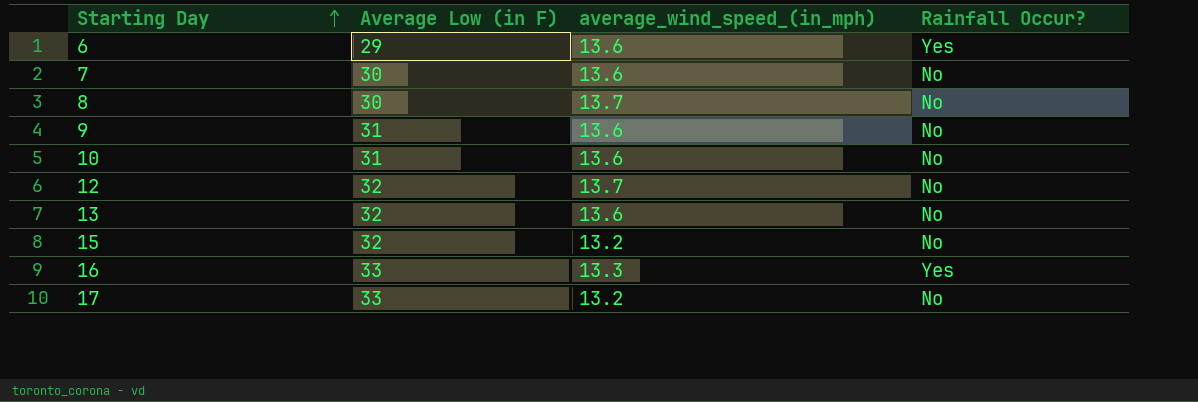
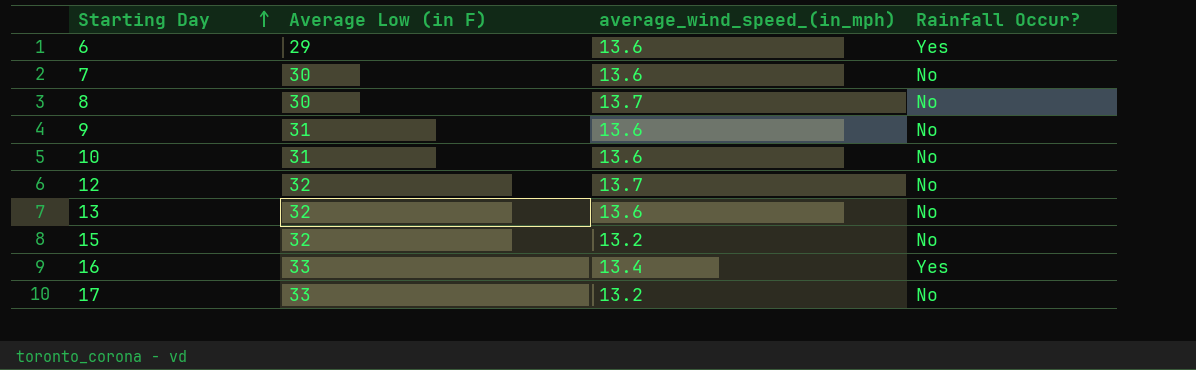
16 | average_wind_speed_(in_mph): 13.3 -> 13.4

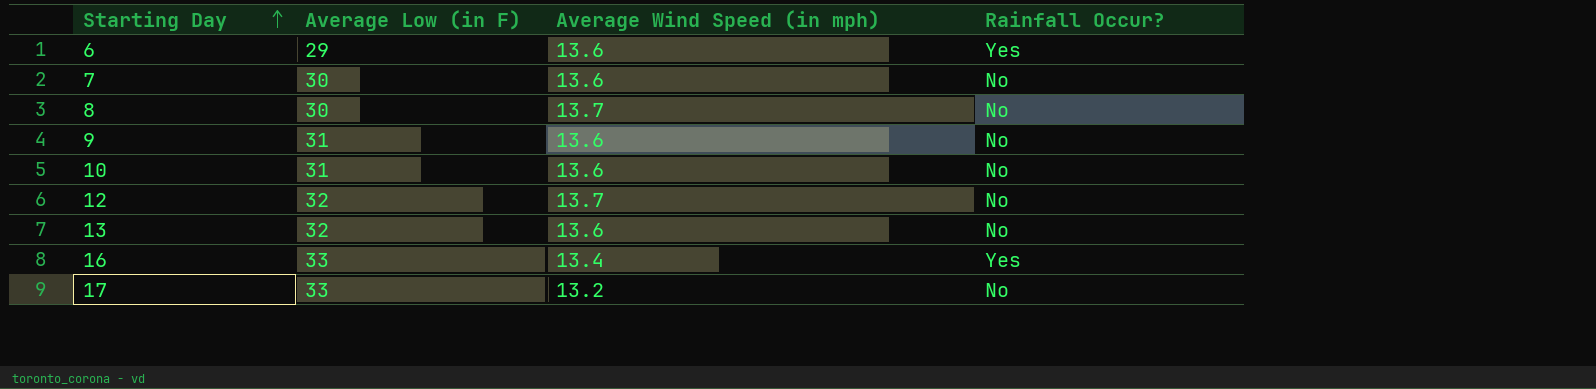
column name: average_wind_speed_(in_mph) -> Average Wind Speed (in mph)
row 15: 32 | 13.2 | No -> none

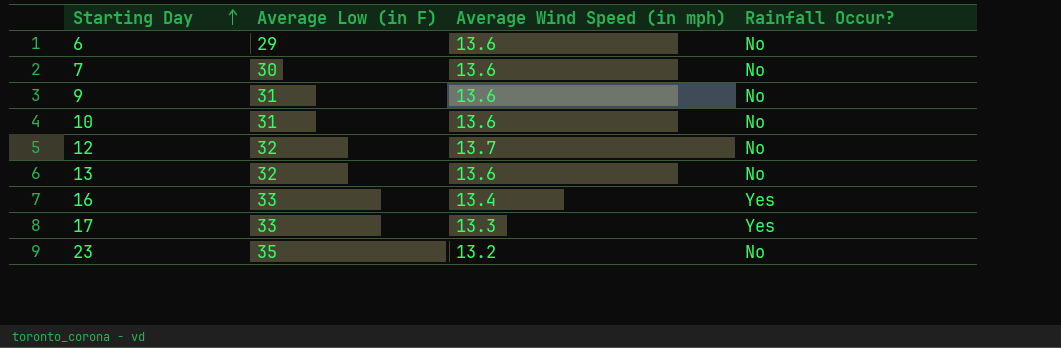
row 8: 30 | 13.7 | No -> none
6 | Rainfall Occur?: Yes -> No
17 | Average Wind Speed (in mph): 13.2 -> 13.3
17 | Rainfall Occur?: No -> Yes
row 23: none -> 35 | 13.2 | No

